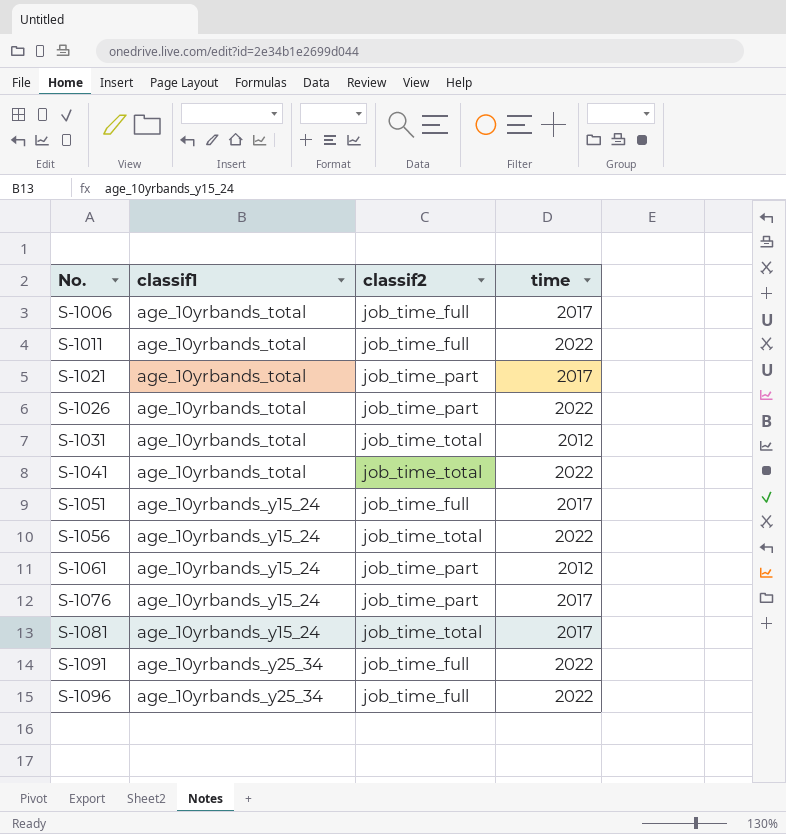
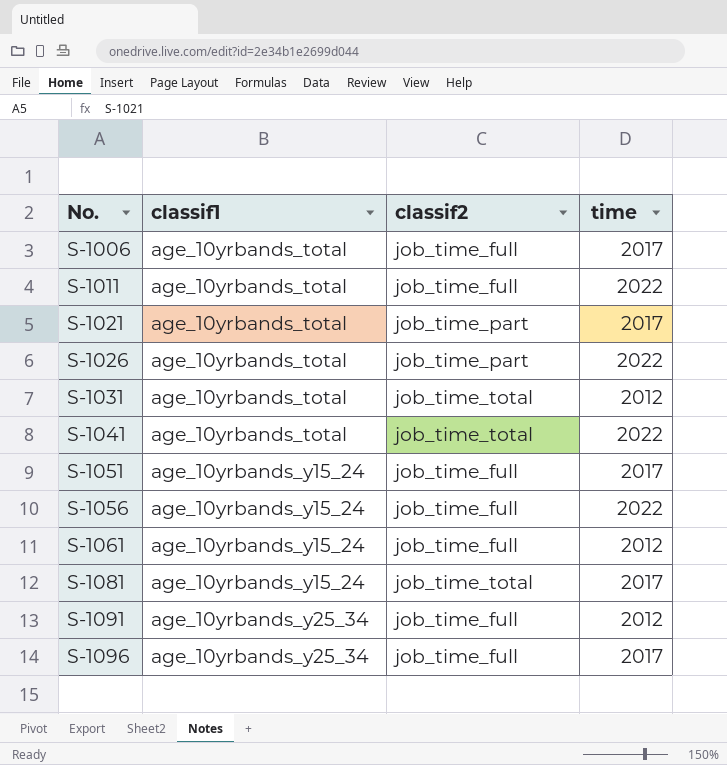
row S-1076: age_10yrbands_y15_24 | job_time_part | 2017 -> none
S-1056 | classif2: job_time_total -> job_time_full
S-1061 | classif2: job_time_part -> job_time_full
S-1091 | time: 2022 -> 2012
S-1096 | time: 2022 -> 2017

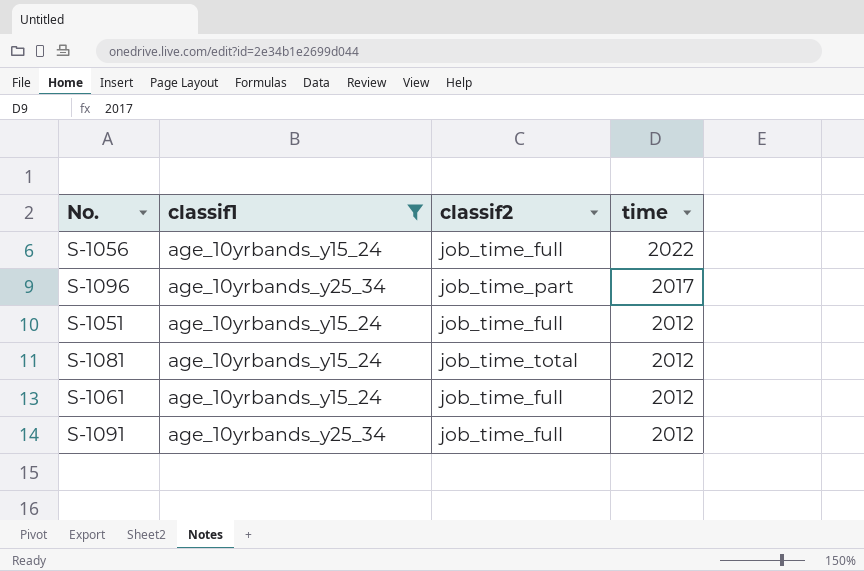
filter: none -> classif1 != age_10yrbands_total
row order: No. ascending -> time descending
S-1096 | classif2: job_time_full -> job_time_part
S-1051 | time: 2017 -> 2012
S-1081 | time: 2017 -> 2012

